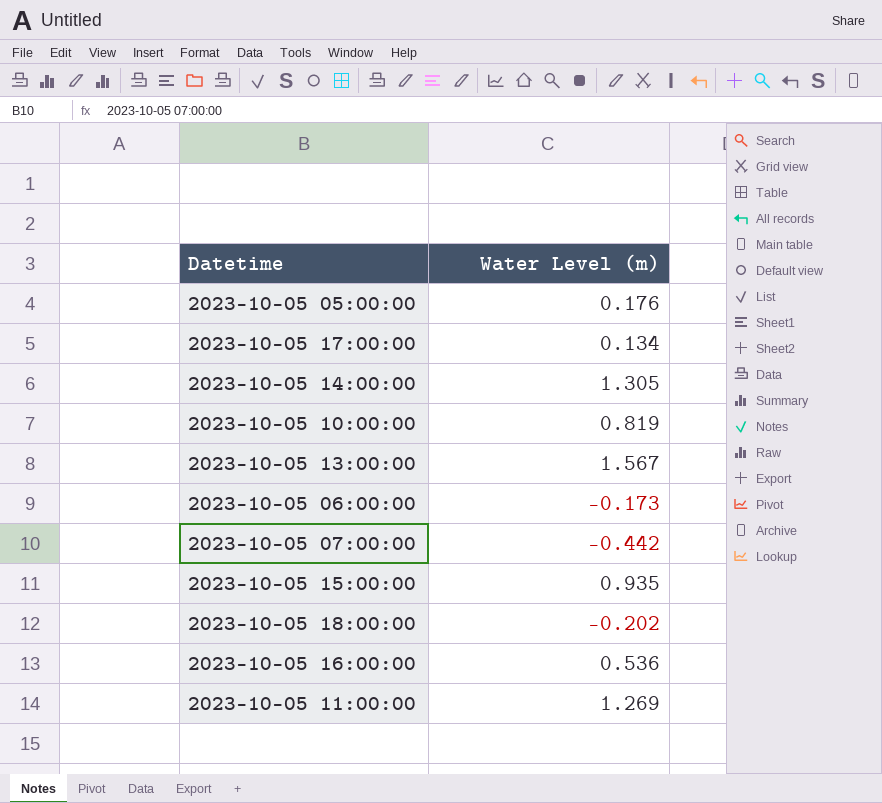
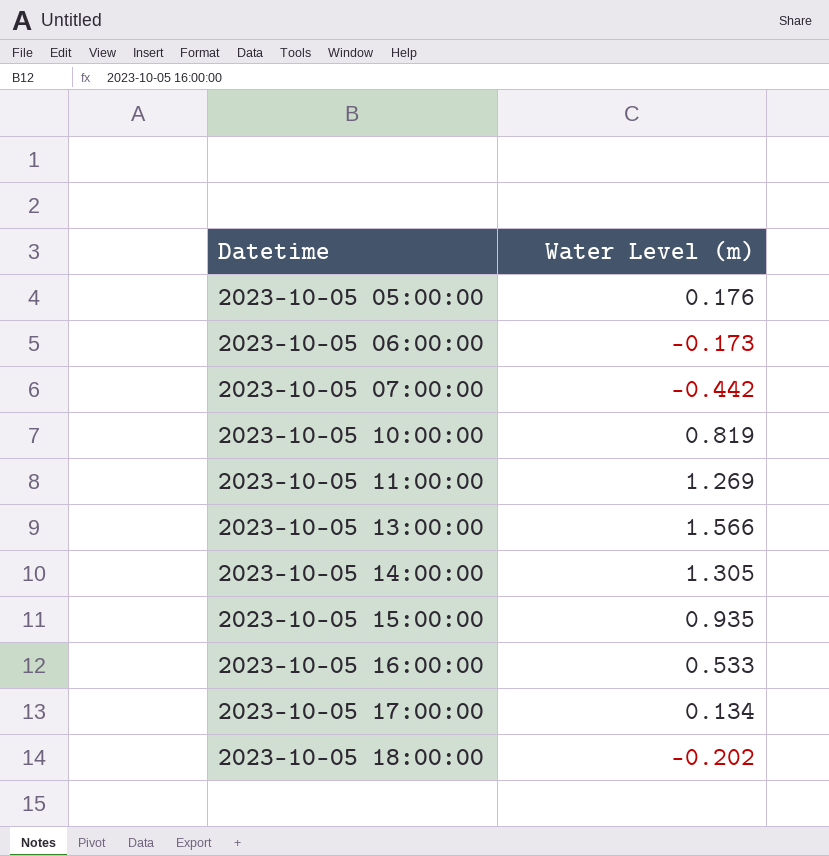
row order: none -> Datetime ascending
2023-10-05 13:00:00 | Water Level (m): 1.567 -> 1.566
2023-10-05 16:00:00 | Water Level (m): 0.536 -> 0.533

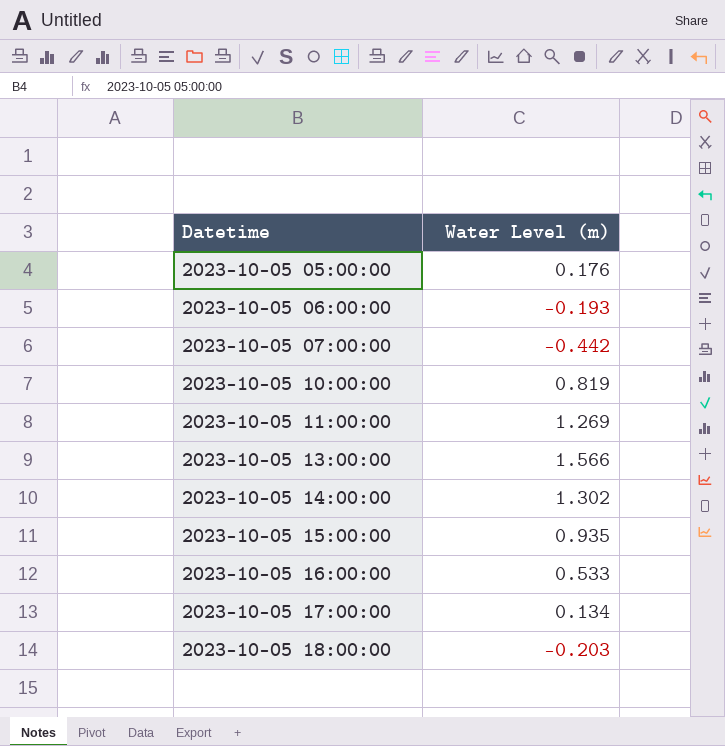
2023-10-05 06:00:00 | Water Level (m): -0.173 -> -0.193
2023-10-05 14:00:00 | Water Level (m): 1.305 -> 1.302
2023-10-05 18:00:00 | Water Level (m): -0.202 -> -0.203

